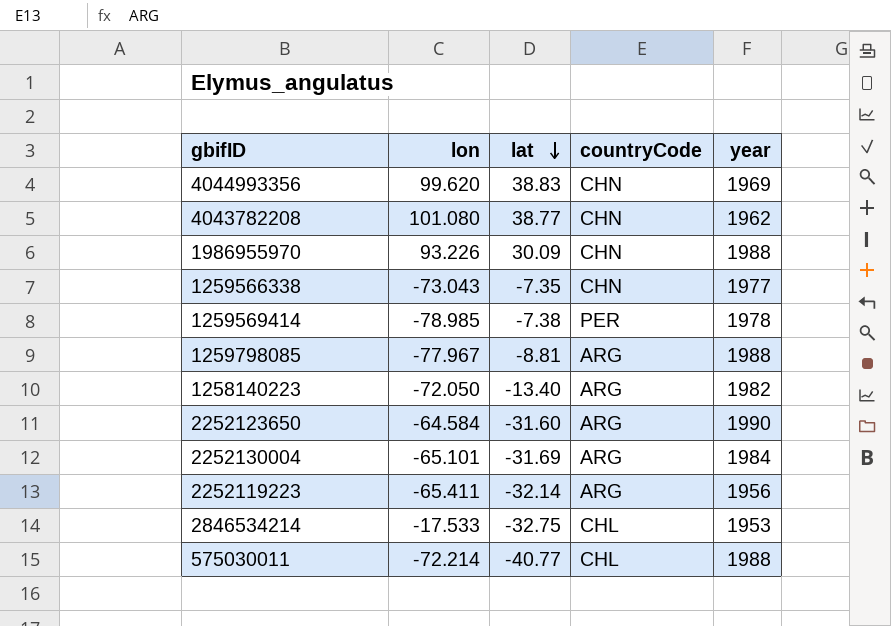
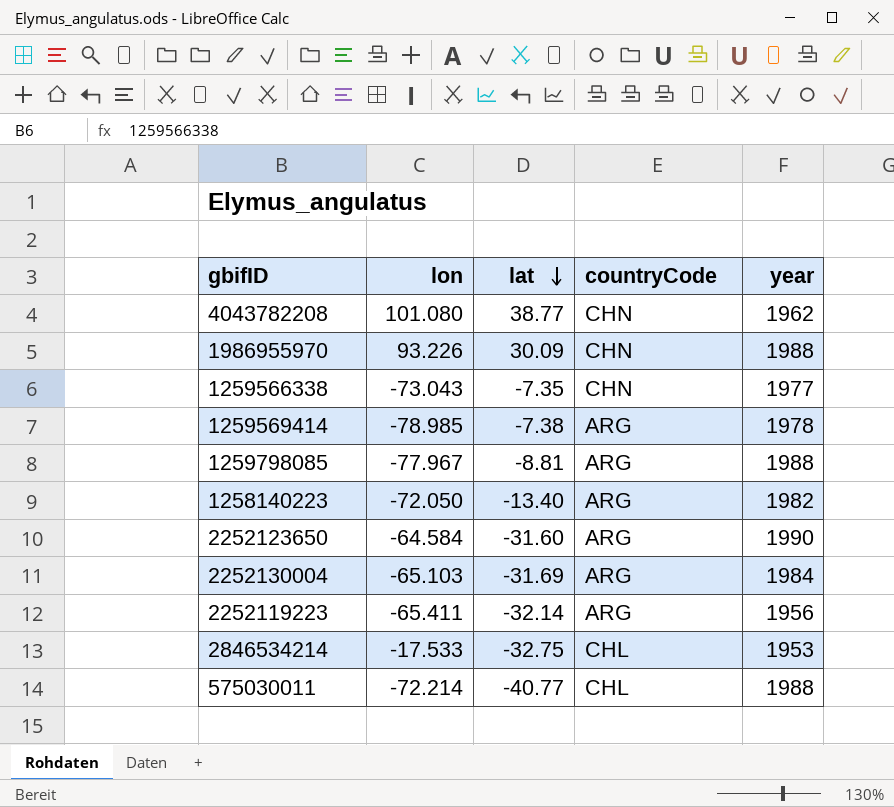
row 4044993356: 99.620 | 38.83 | CHN | 1969 -> none
1259569414 | countryCode: PER -> ARG
2252130004 | lon: -65.101 -> -65.103

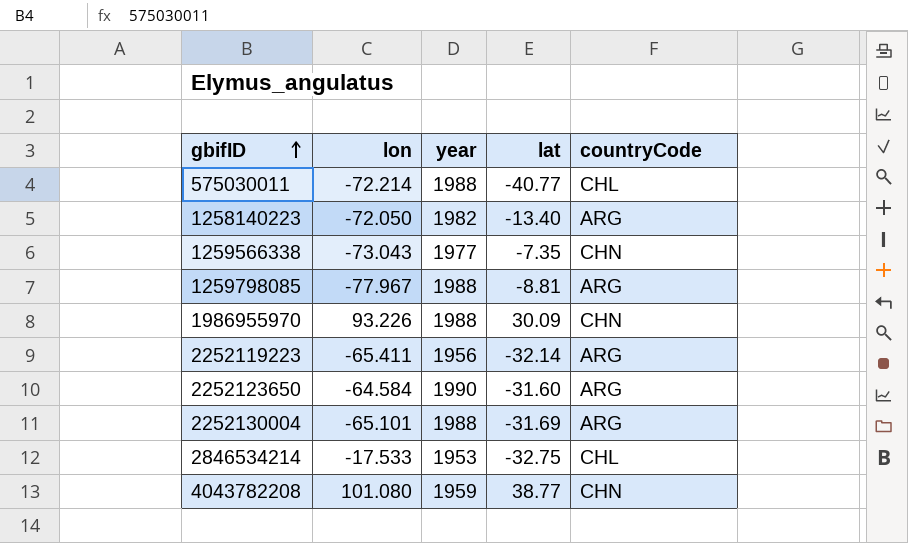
row order: lat descending -> gbifID ascending
column year | position: 5 -> 3
row 1259569414: -78.985 | -7.38 | ARG | 1978 -> none
2252130004 | lon: -65.103 -> -65.101
2252130004 | year: 1984 -> 1988
4043782208 | year: 1962 -> 1959

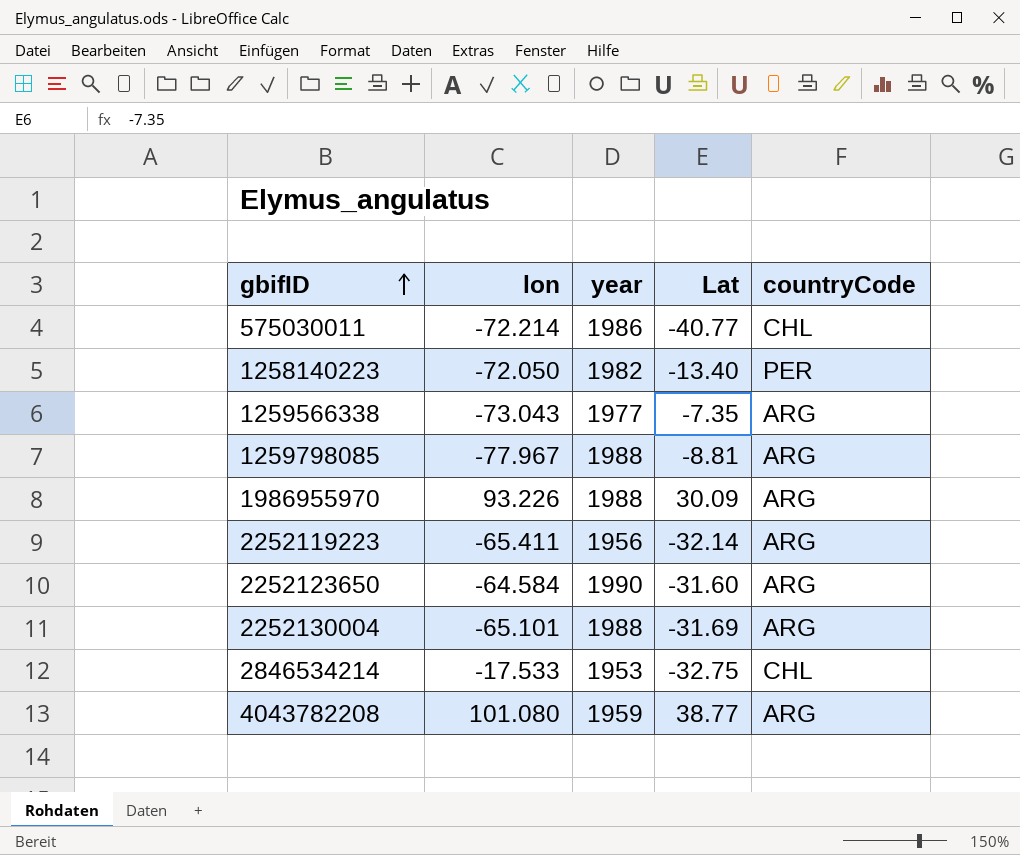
column name: lat -> Lat
575030011 | year: 1988 -> 1986
1258140223 | countryCode: ARG -> PER
1259566338 | countryCode: CHN -> ARG
1986955970 | countryCode: CHN -> ARG
4043782208 | countryCode: CHN -> ARG

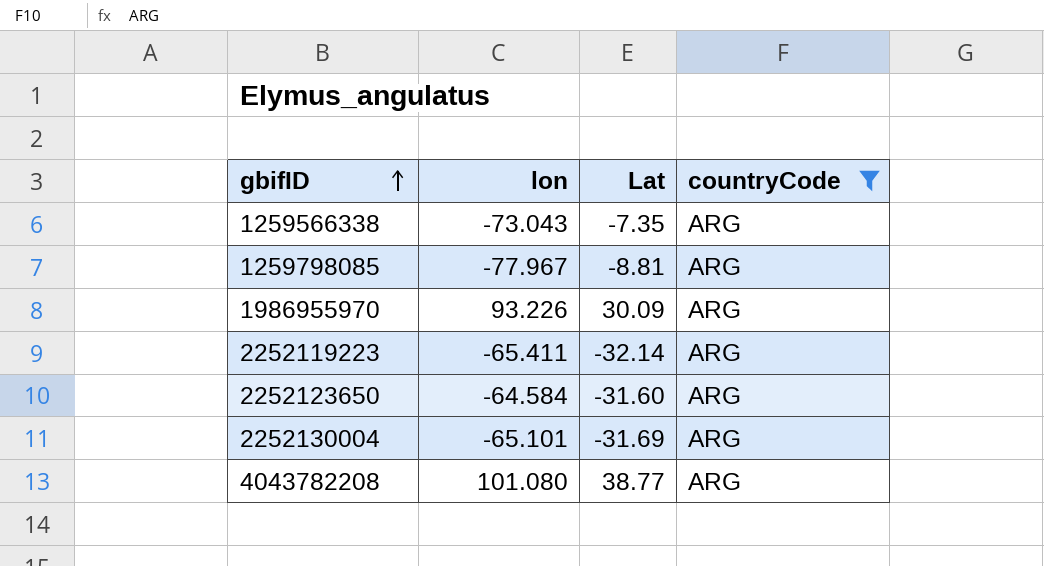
filter: none -> countryCode = ARG
column year | position: 3 -> none

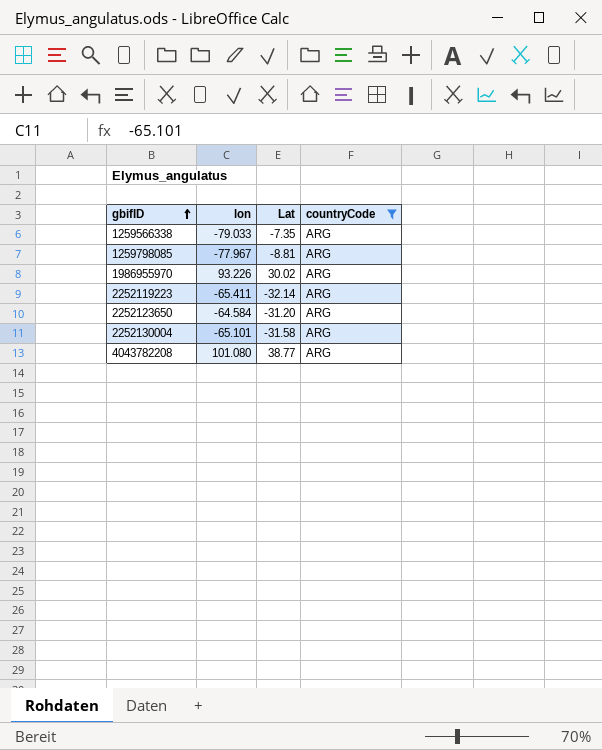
1259566338 | lon: -73.043 -> -79.033
1986955970 | Lat: 30.09 -> 30.02
2252123650 | Lat: -31.60 -> -31.20
2252130004 | Lat: -31.69 -> -31.58

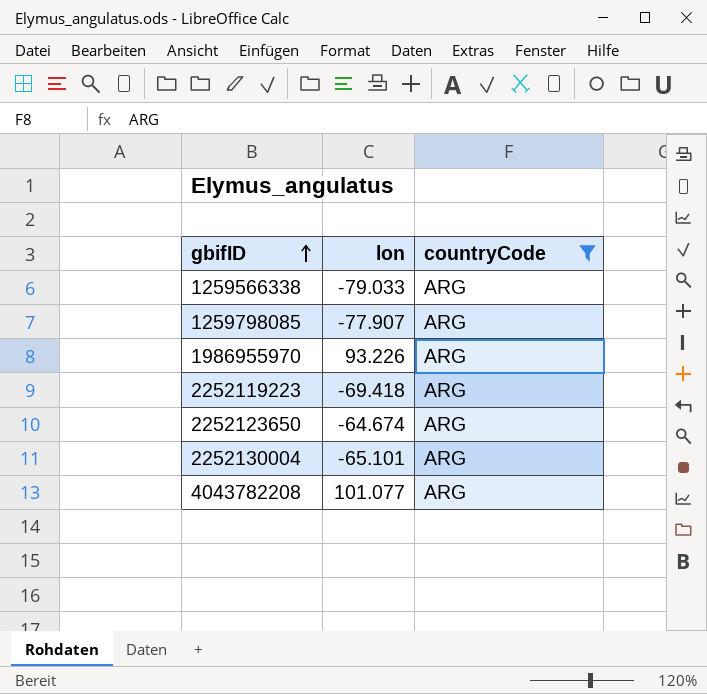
column Lat | position: 3 -> none
1259798085 | lon: -77.967 -> -77.907
2252119223 | lon: -65.411 -> -69.418
2252123650 | lon: -64.584 -> -64.674
4043782208 | lon: 101.080 -> 101.077

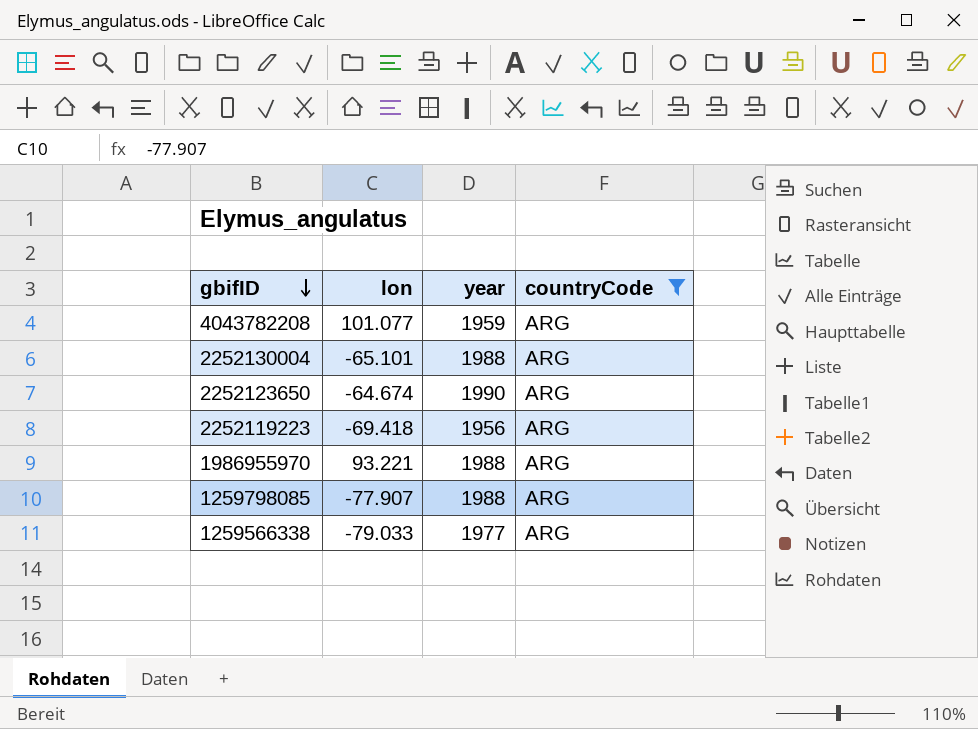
row order: gbifID ascending -> gbifID descending
column year | position: none -> 3
1986955970 | lon: 93.226 -> 93.221

